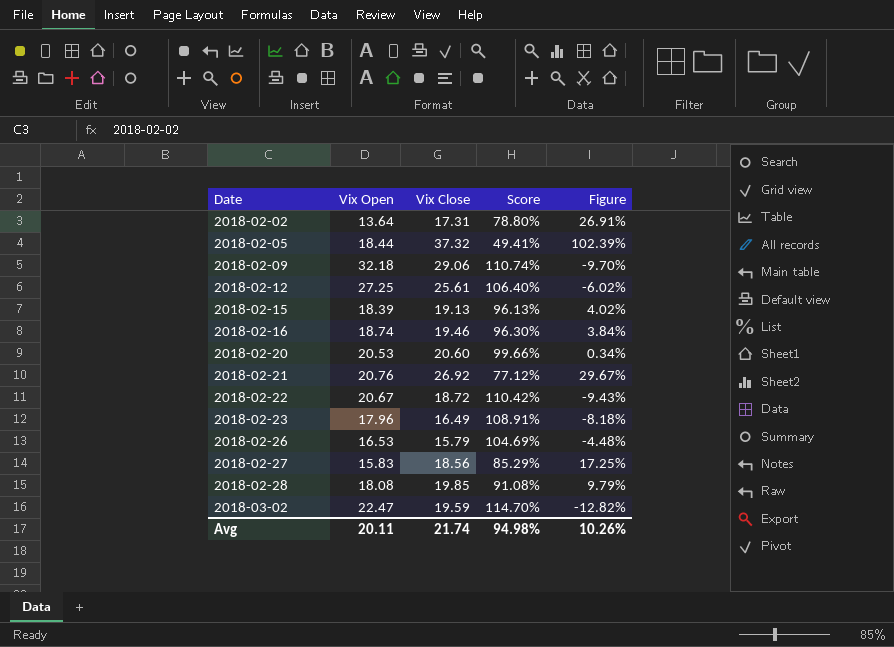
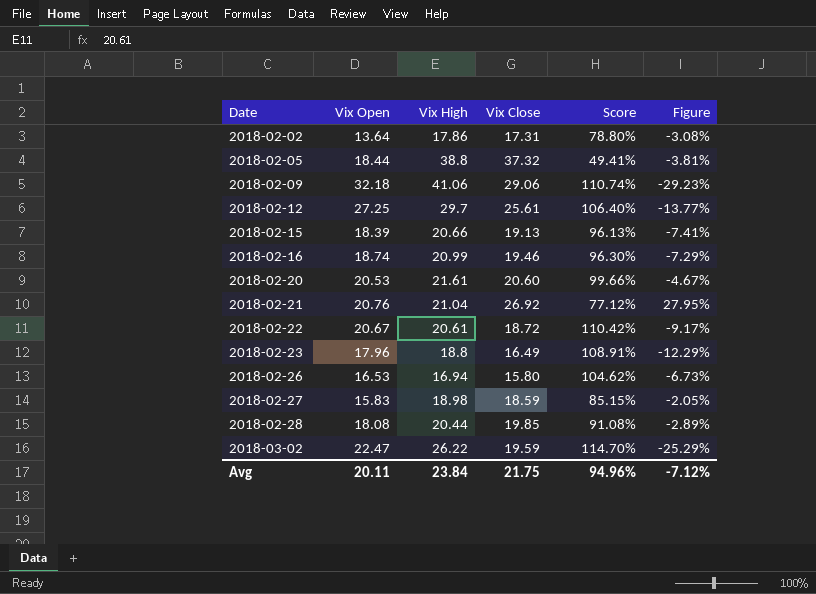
column Vix High | position: none -> 3
column Figure | formula: ([Vix Close] - [Vix Open]) / [Vix Open] -> ([Vix Close] - [Vix High]) / [Vix High]
2018-02-26 | Vix Close: 15.79 -> 15.80
2018-02-26 | Score: 104.69% -> 104.62%
2018-02-27 | Vix Close: 18.56 -> 18.59
2018-02-27 | Score: 85.29% -> 85.15%
Avg | Vix Close: 21.74 -> 21.75
Avg | Score: 94.98% -> 94.96%
Avg | Figure: 10.26% -> -7.12%

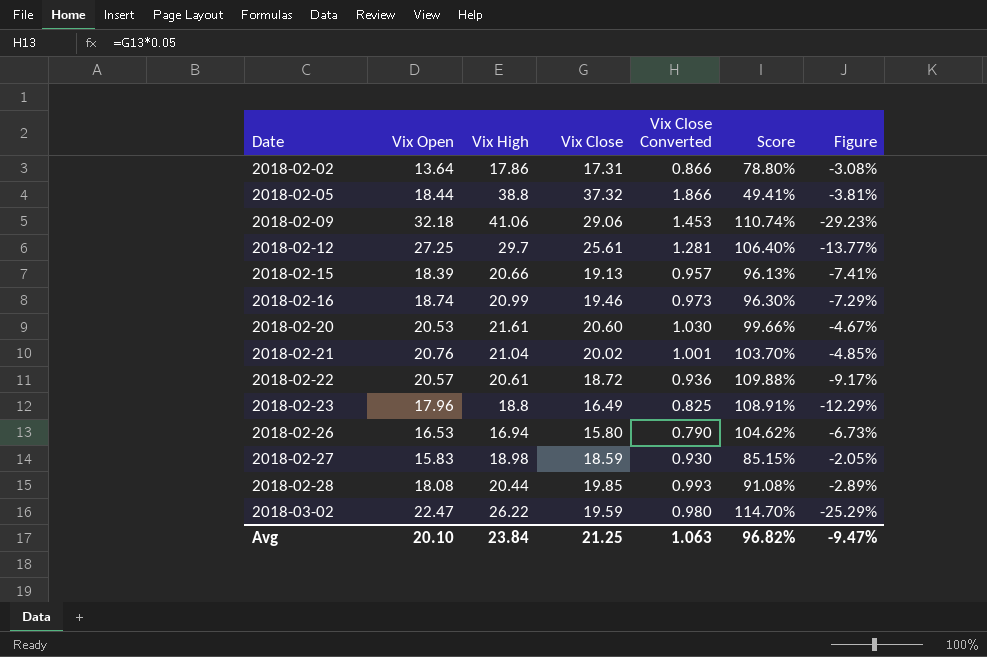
column Vix Close Converted | formula: none -> [Vix Close] * 0.05
2018-02-21 | Vix Close: 26.92 -> 20.02
2018-02-21 | Score: 77.12% -> 103.70%
2018-02-21 | Figure: 27.95% -> -4.85%
2018-02-22 | Vix Open: 20.67 -> 20.57
2018-02-22 | Score: 110.42% -> 109.88%
Avg | Vix Open: 20.11 -> 20.10
Avg | Vix Close: 21.75 -> 21.25
Avg | Score: 94.96% -> 96.82%
Avg | Figure: -7.12% -> -9.47%

